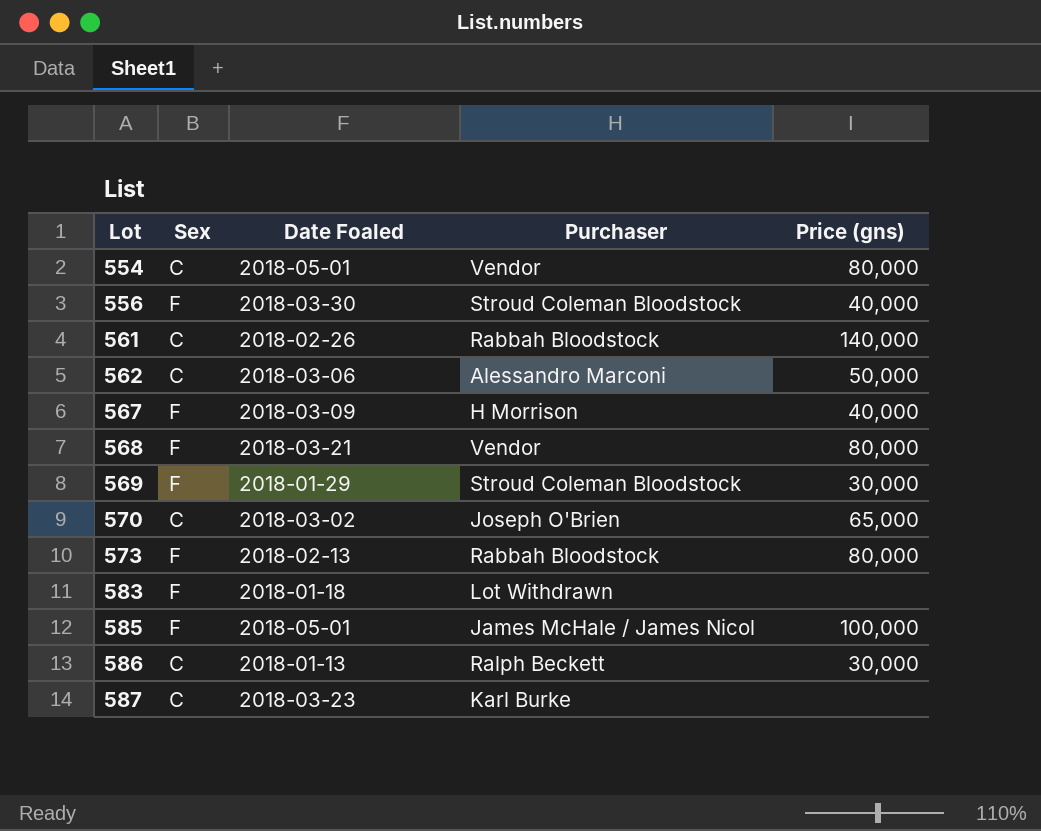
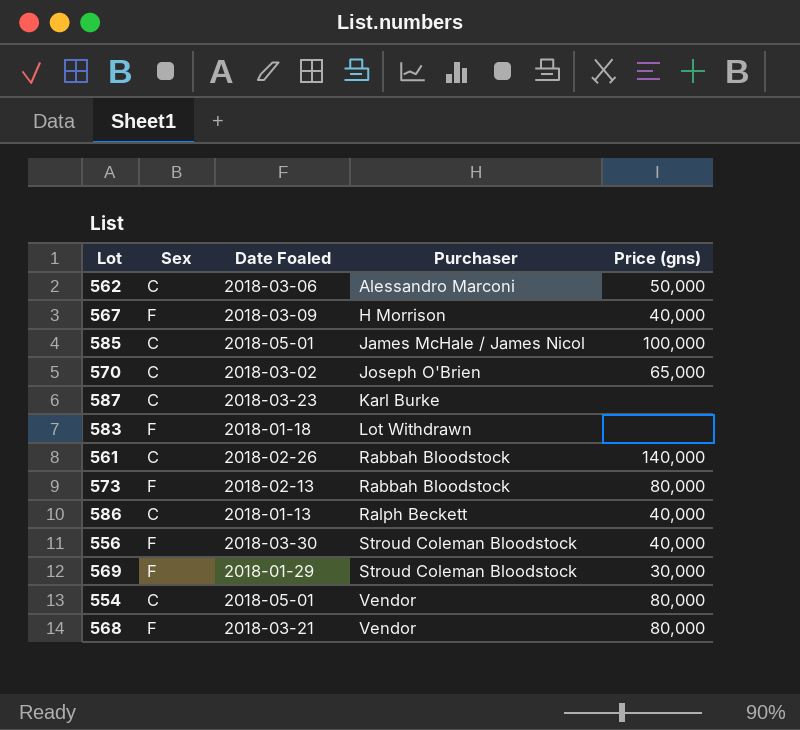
row order: Lot ascending -> Purchaser ascending
585 | Sex: F -> C
586 | Price (gns): 30,000 -> 40,000

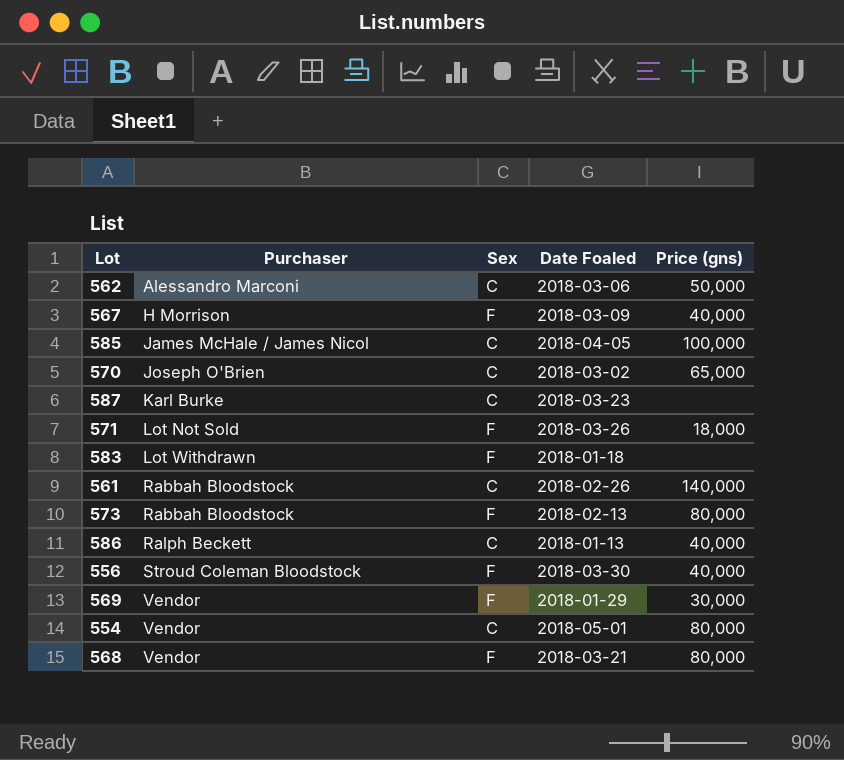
column Purchaser | position: 4 -> 2
585 | Date Foaled: 2018-05-01 -> 2018-04-05
row 571: none -> Lot Not Sold | F | 2018-03-26 | 18,000
569 | Purchaser: Stroud Coleman Bloodstock -> Vendor

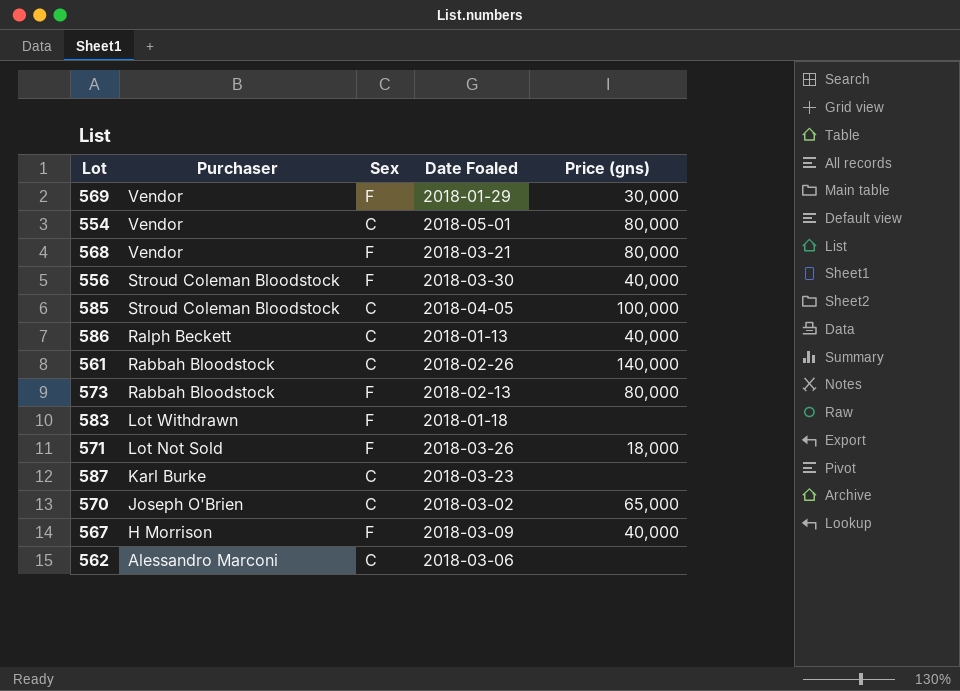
row order: Purchaser ascending -> Purchaser descending
585 | Purchaser: James McHale / James Nicol -> Stroud Coleman Bloodstock
562 | Price (gns): 50,000 -> none

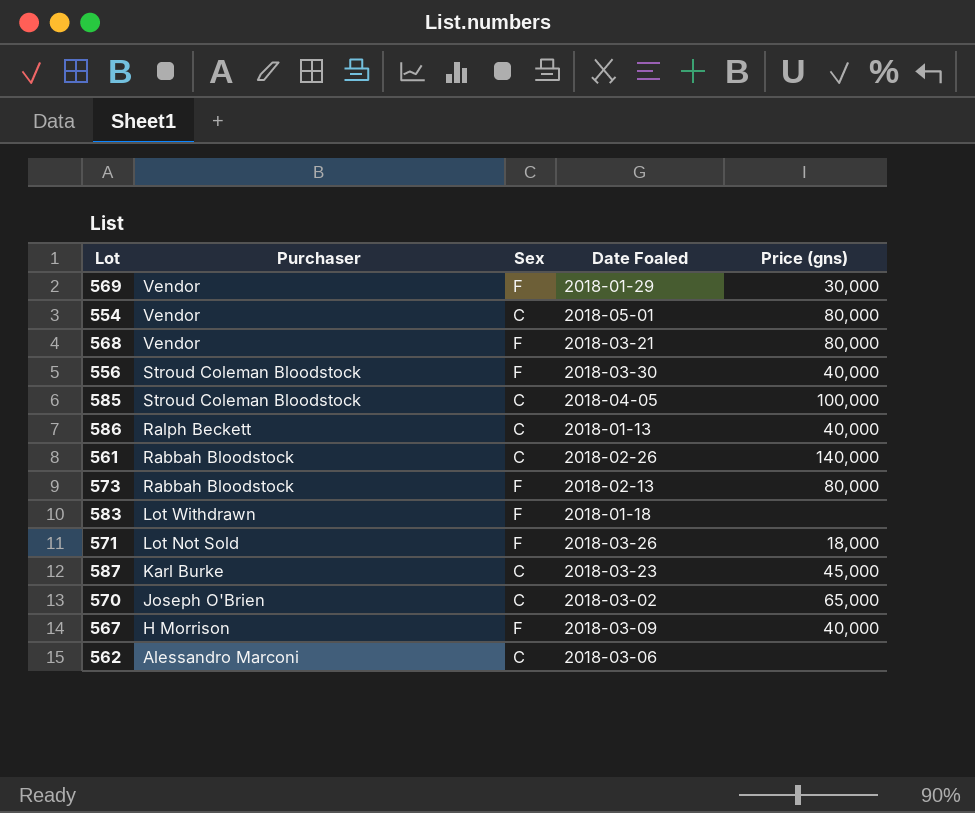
587 | Price (gns): none -> 45,000

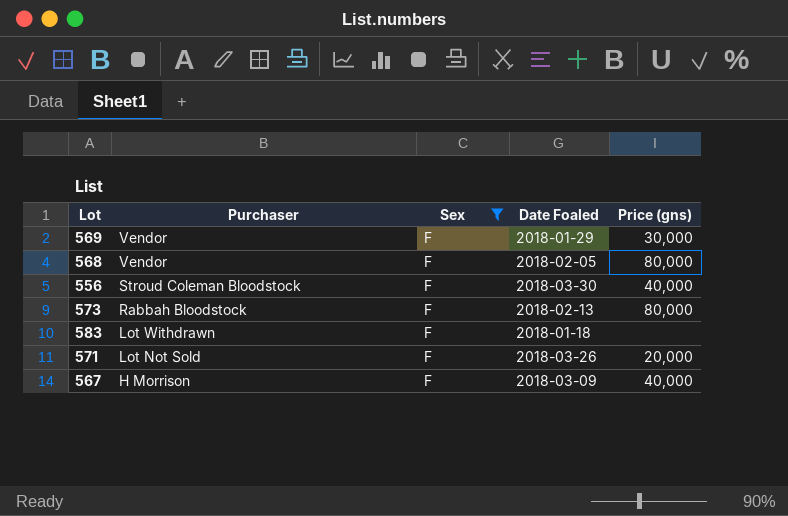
filter: none -> Sex = F
568 | Date Foaled: 2018-03-21 -> 2018-02-05
571 | Price (gns): 18,000 -> 20,000

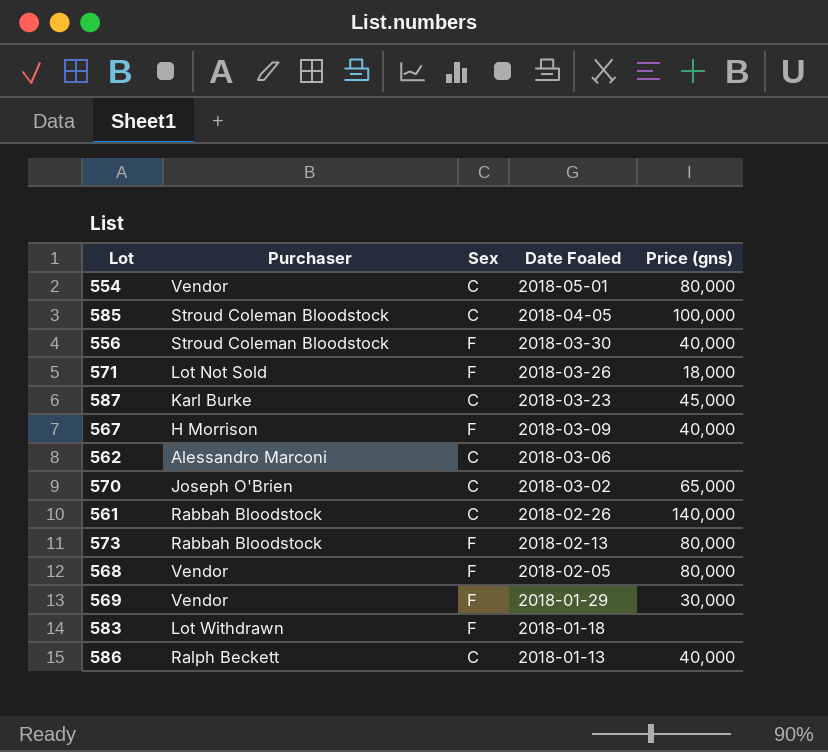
filter: Sex = F -> none
row order: Purchaser descending -> Date Foaled descending
571 | Price (gns): 20,000 -> 18,000

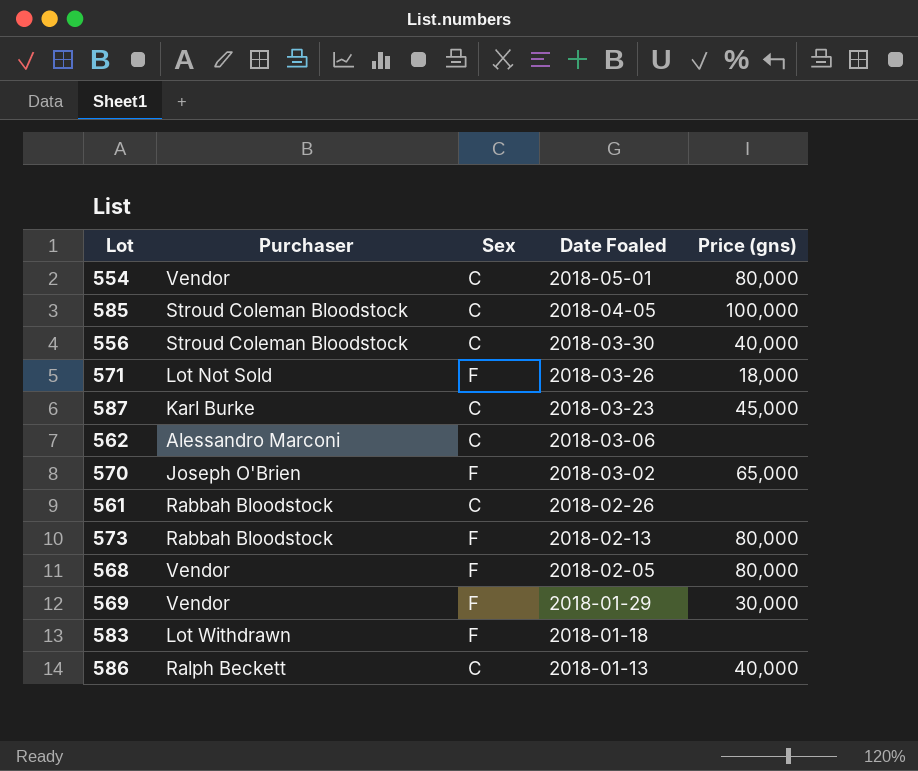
row 567: H Morrison | F | 2018-03-09 | 40,000 -> none
556 | Sex: F -> C
570 | Sex: C -> F
561 | Price (gns): 140,000 -> none

